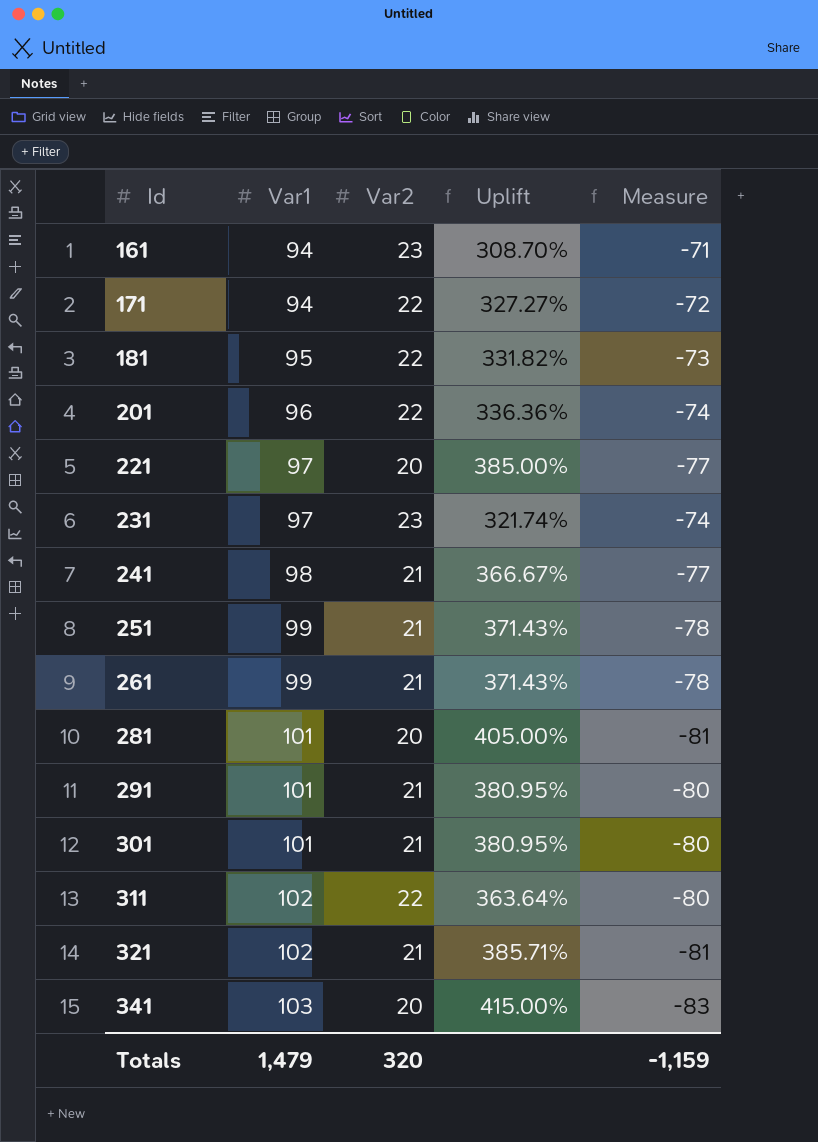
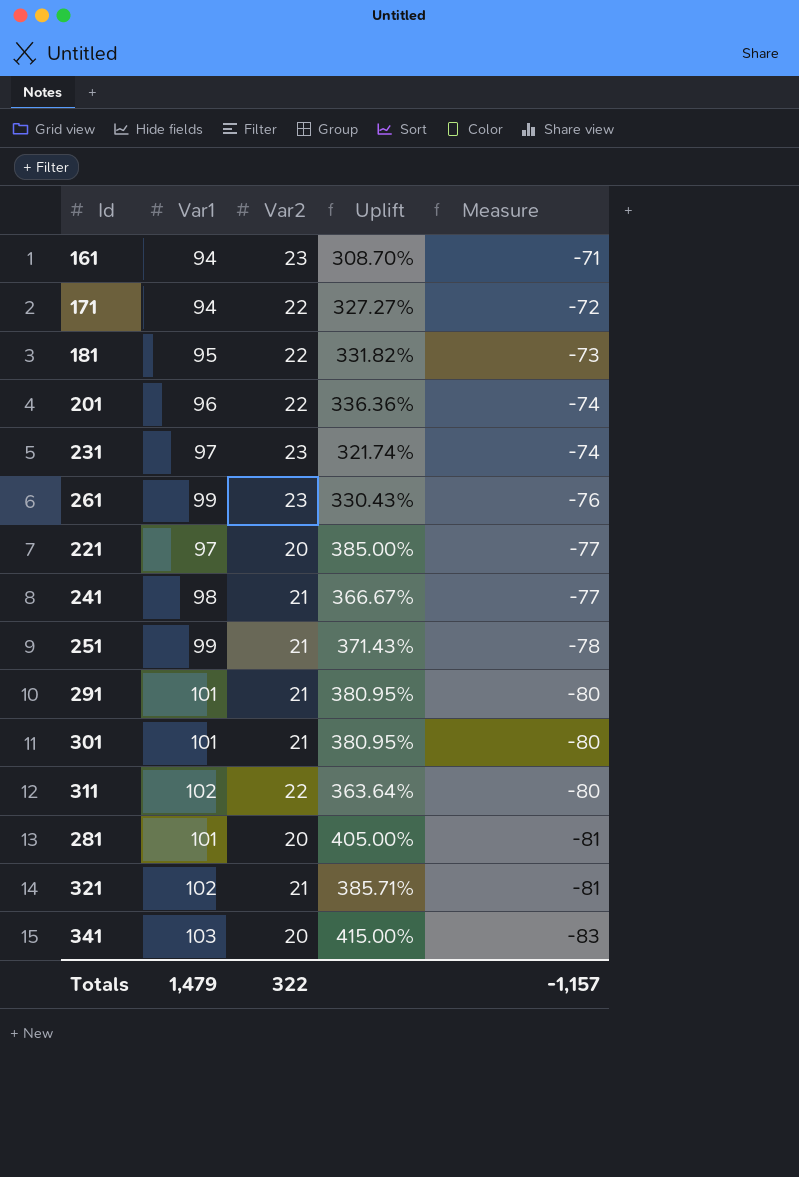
row order: Id ascending -> Measure descending
261 | Var2: 21 -> 23
261 | Uplift: 371.43% -> 330.43%
261 | Measure: -78 -> -76
Totals | Var2: 320 -> 322
Totals | Measure: -1,159 -> -1,157

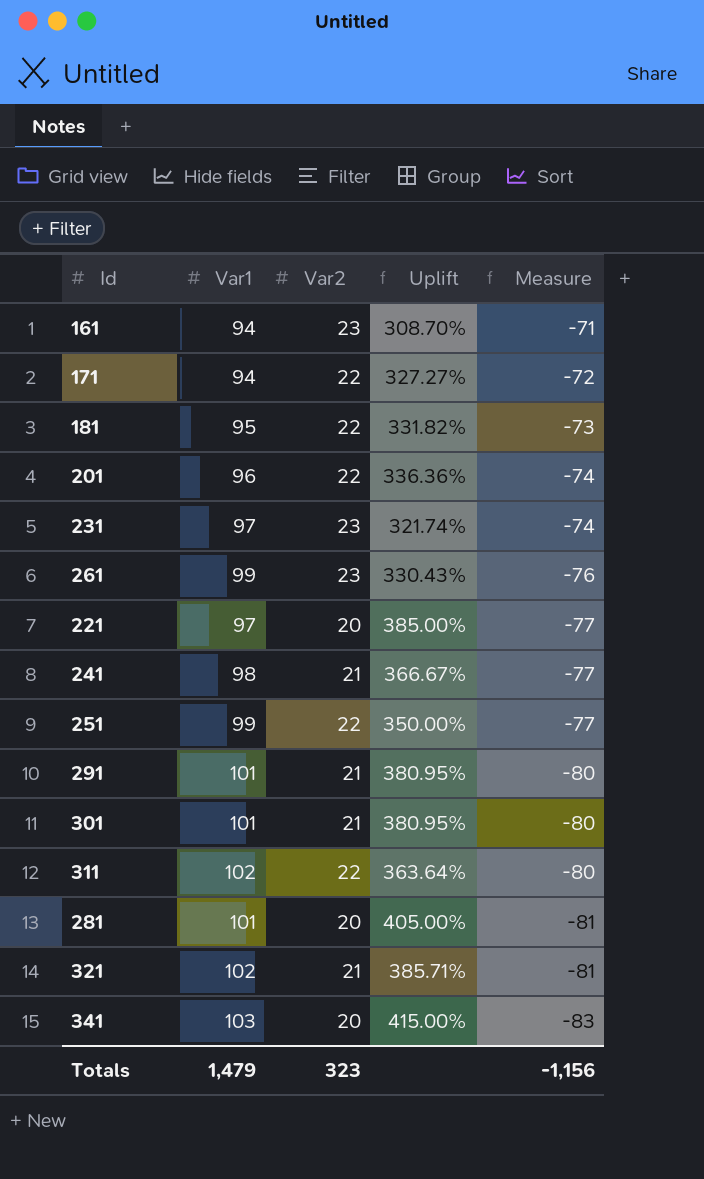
251 | Var2: 21 -> 22
251 | Uplift: 371.43% -> 350.00%
251 | Measure: -78 -> -77
Totals | Var2: 322 -> 323
Totals | Measure: -1,157 -> -1,156

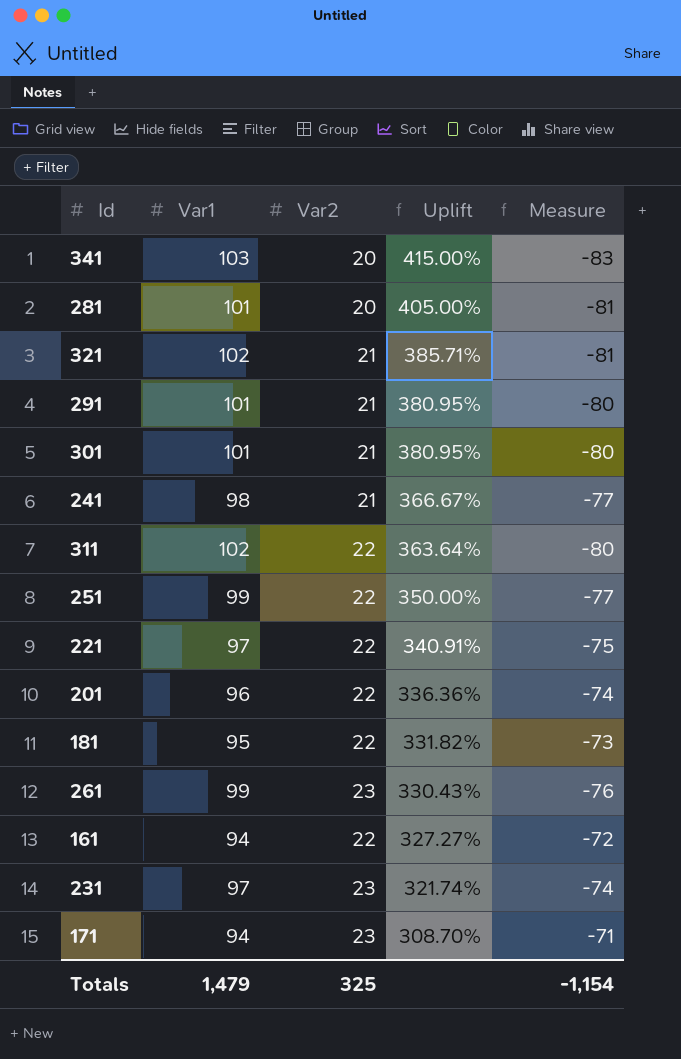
row order: Measure descending -> Uplift descending
221 | Var2: 20 -> 22
221 | Uplift: 385.00% -> 340.91%
221 | Measure: -77 -> -75
161 | Var2: 23 -> 22
161 | Uplift: 308.70% -> 327.27%
161 | Measure: -71 -> -72
171 | Var2: 22 -> 23
171 | Uplift: 327.27% -> 308.70%
171 | Measure: -72 -> -71
Totals | Var2: 323 -> 325
Totals | Measure: -1,156 -> -1,154

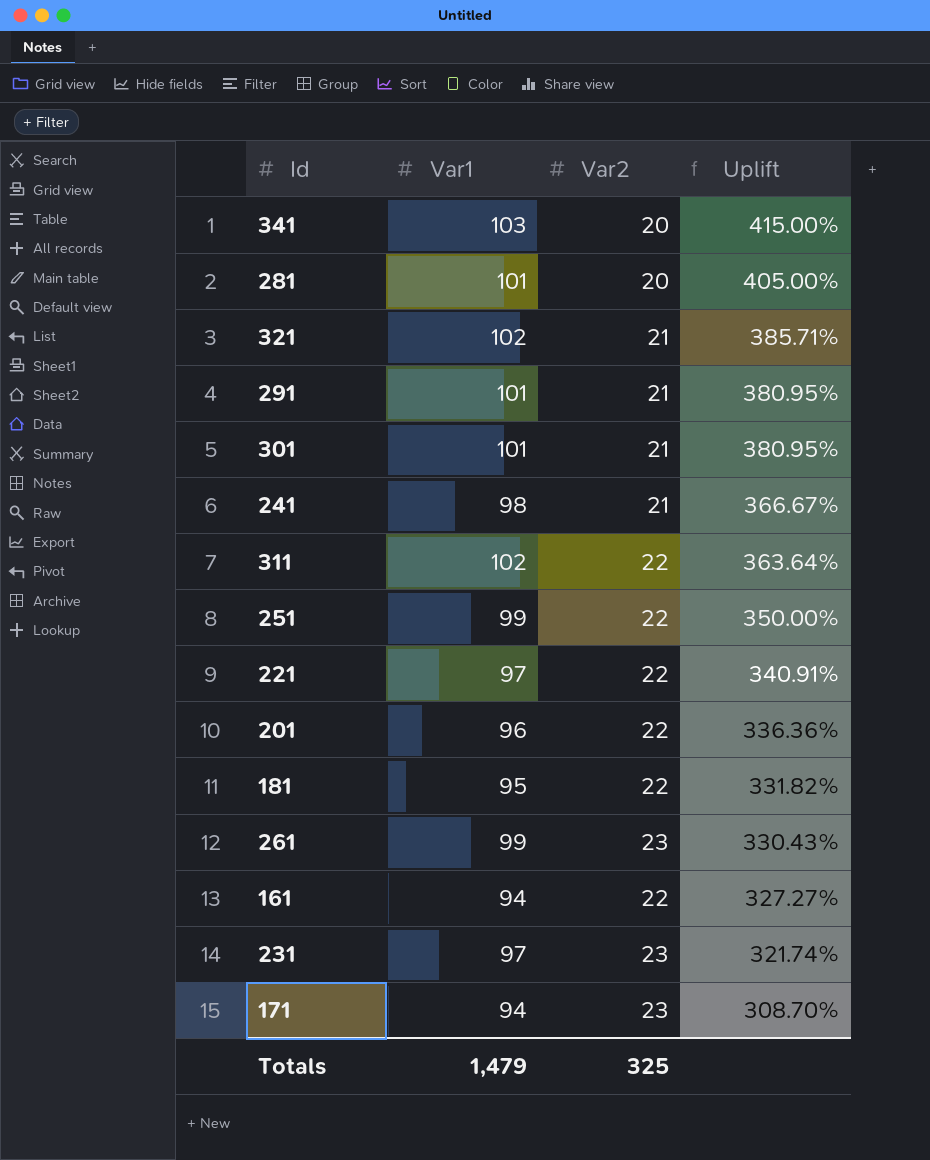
column Measure | formula: [Var2] - [Var1] -> none

